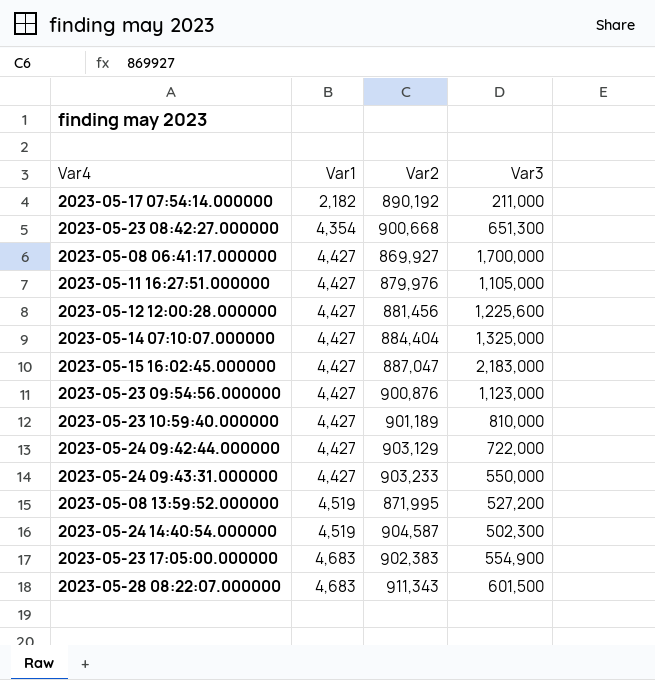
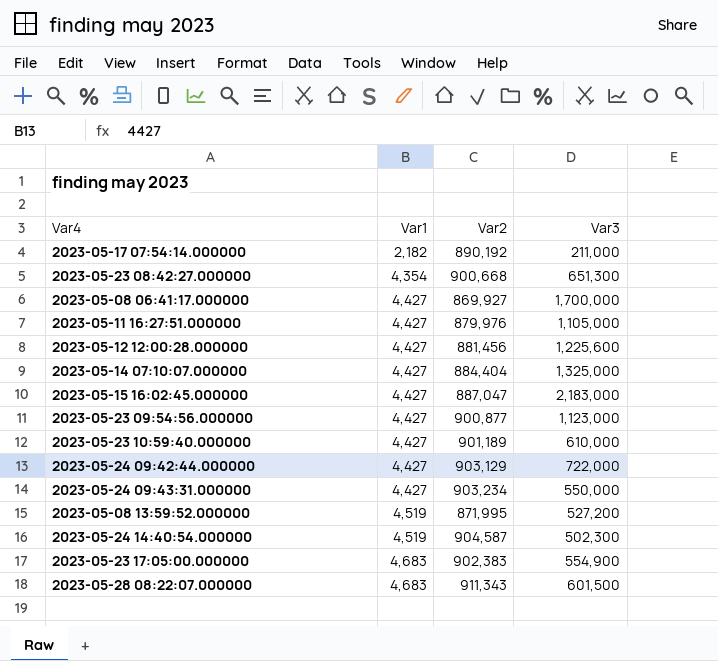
2023-05-23 09:54:56.000000 | Var2: 900,876 -> 900,877
2023-05-23 10:59:40.000000 | Var3: 810,000 -> 610,000
2023-05-24 09:43:31.000000 | Var2: 903,233 -> 903,234

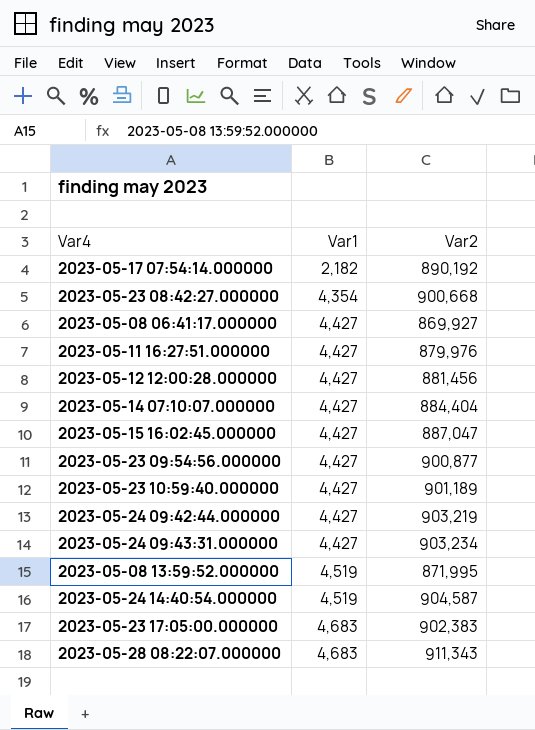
column Var3 | position: 4 -> none
2023-05-24 09:42:44.000000 | Var2: 903,129 -> 903,219

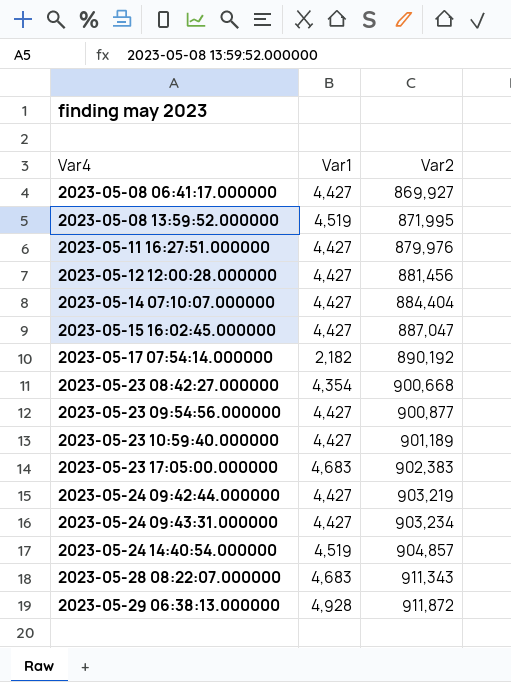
row order: Var1 ascending -> Var4 ascending
2023-05-24 14:40:54.000000 | Var2: 904,587 -> 904,857
row 2023-05-29 06:38:13.000000: none -> 4,928 | 911,872

